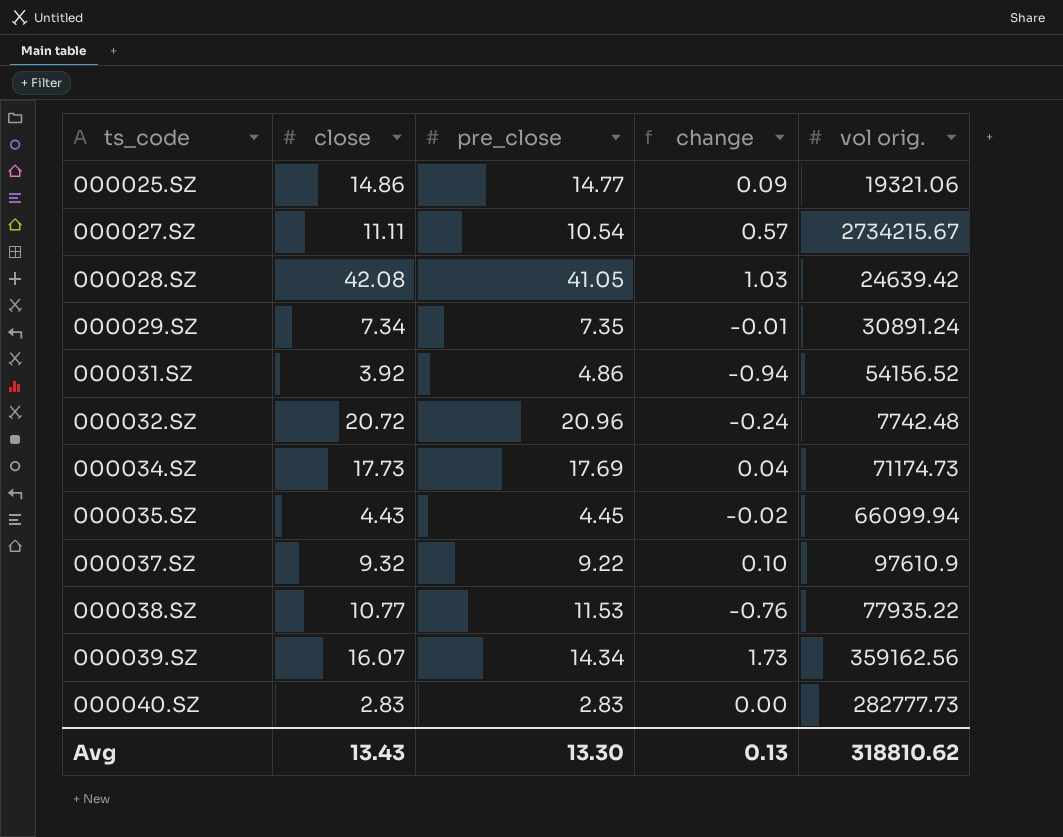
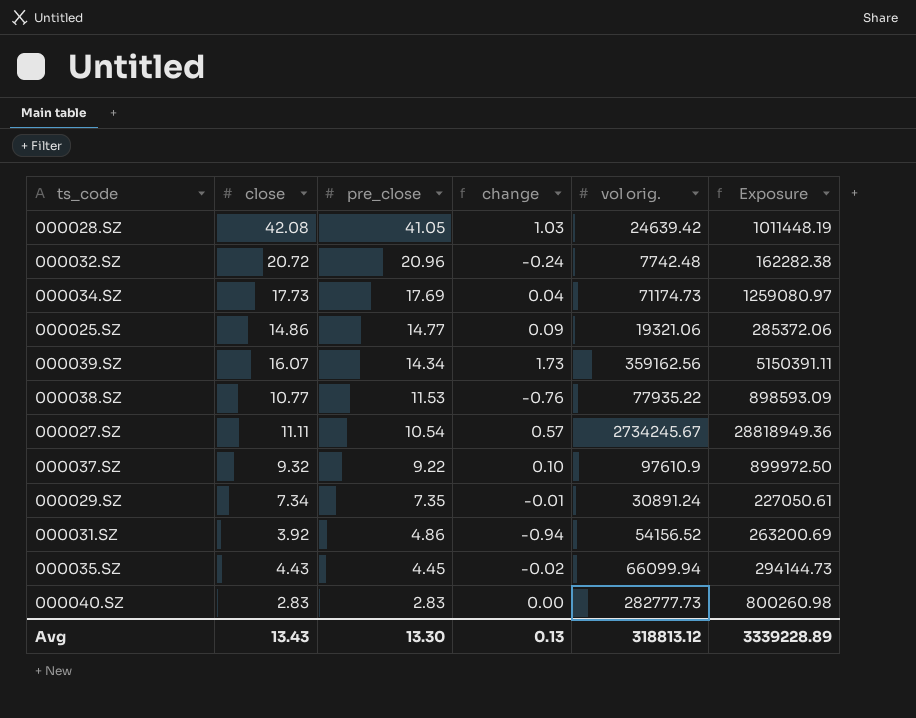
row order: ts_code ascending -> pre_close descending
column Exposure | formula: none -> [pre_close] * [vol orig.]
000027.SZ | vol orig.: 2734215.67 -> 2734245.67
Avg | vol orig.: 318810.62 -> 318813.12

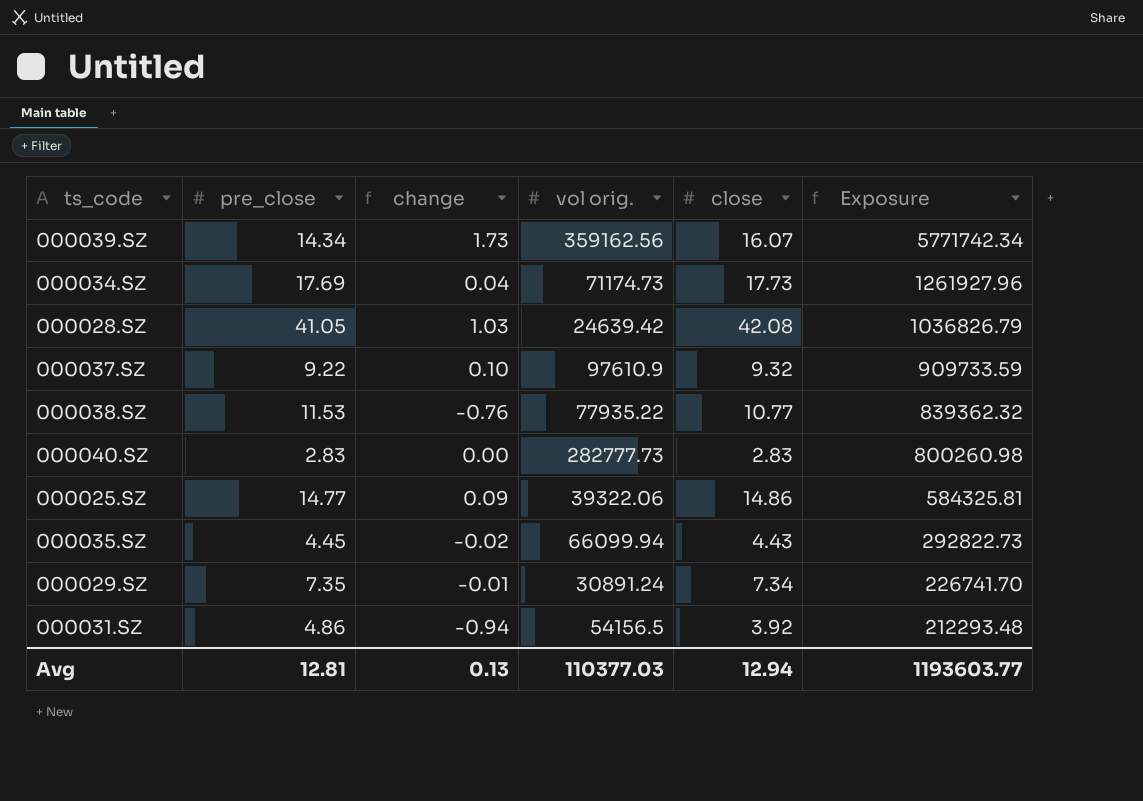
row order: pre_close descending -> Exposure descending
column close | position: 2 -> 5
column Exposure | formula: [pre_close] * [vol orig.] -> [vol orig.] * [close]
row 000032.SZ: 20.72 | 20.96 | -0.24 | 7742.48 | 162282.38 -> none
row 000027.SZ: 11.11 | 10.54 | 0.57 | 2734245.67 | 28818949.36 -> none
000025.SZ | vol orig.: 19321.06 -> 39322.06
000031.SZ | vol orig.: 54156.52 -> 54156.5
Avg | pre_close: 13.30 -> 12.81
Avg | vol orig.: 318813.12 -> 110377.03
Avg | close: 13.43 -> 12.94
Avg | Exposure: 3339228.89 -> 1193603.77

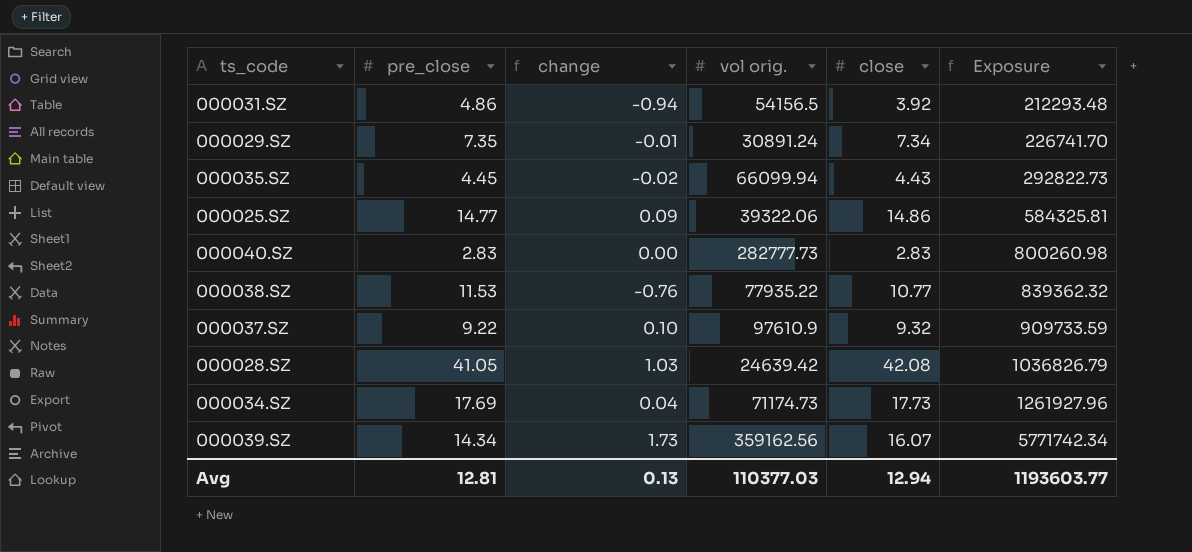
row order: Exposure descending -> Exposure ascending

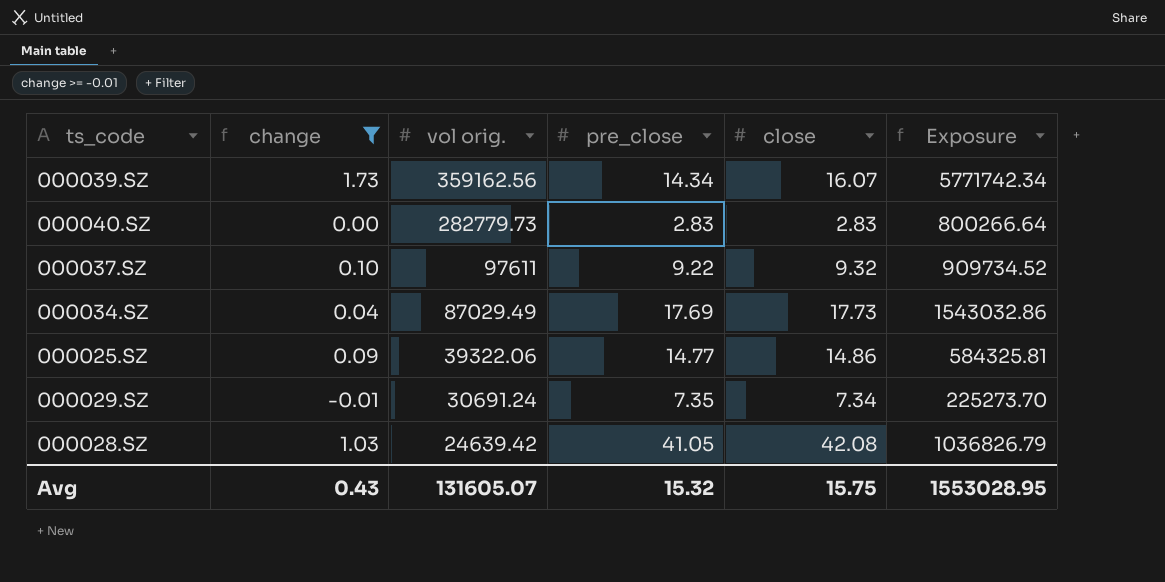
filter: none -> change >= -0.01
row order: Exposure ascending -> vol orig. descending
column pre_close | position: 2 -> 4
000040.SZ | vol orig.: 282777.73 -> 282779.73
000040.SZ | Exposure: 800260.98 -> 800266.64
000037.SZ | vol orig.: 97610.9 -> 97611
000037.SZ | Exposure: 909733.59 -> 909734.52
000034.SZ | vol orig.: 71174.73 -> 87029.49
000034.SZ | Exposure: 1261927.96 -> 1543032.86
000029.SZ | vol orig.: 30891.24 -> 30691.24
000029.SZ | Exposure: 226741.70 -> 225273.70
Avg | change: 0.13 -> 0.43
Avg | vol orig.: 110377.03 -> 131605.07
Avg | pre_close: 12.81 -> 15.32
Avg | close: 12.94 -> 15.75
Avg | Exposure: 1193603.77 -> 1553028.95

